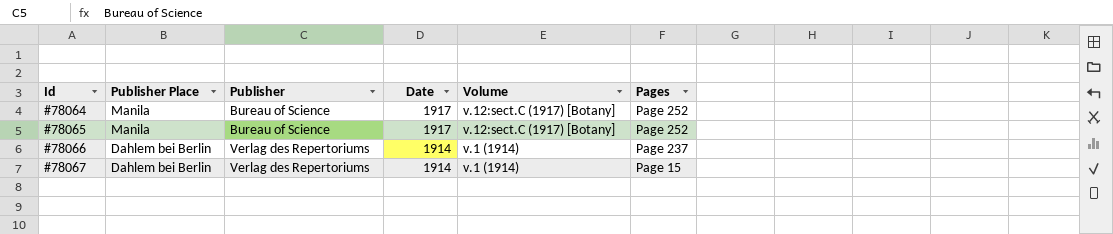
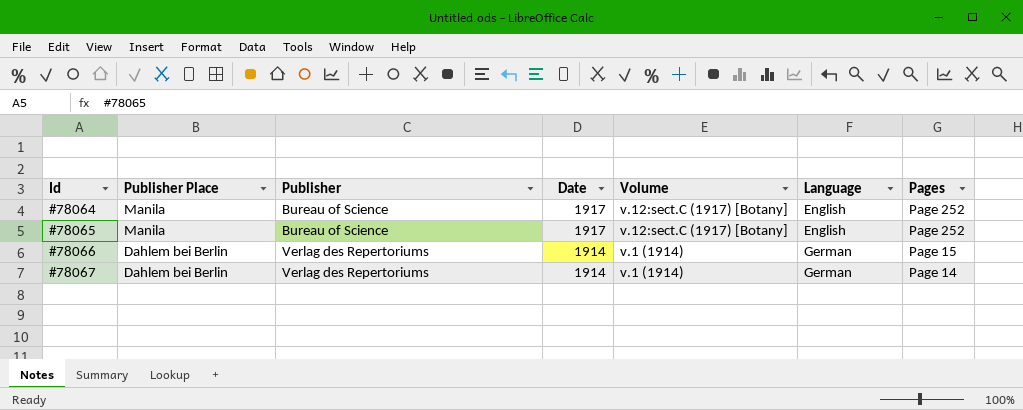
column Language | position: none -> 6
#78066 | Pages: Page 237 -> Page 15
#78067 | Pages: Page 15 -> Page 14

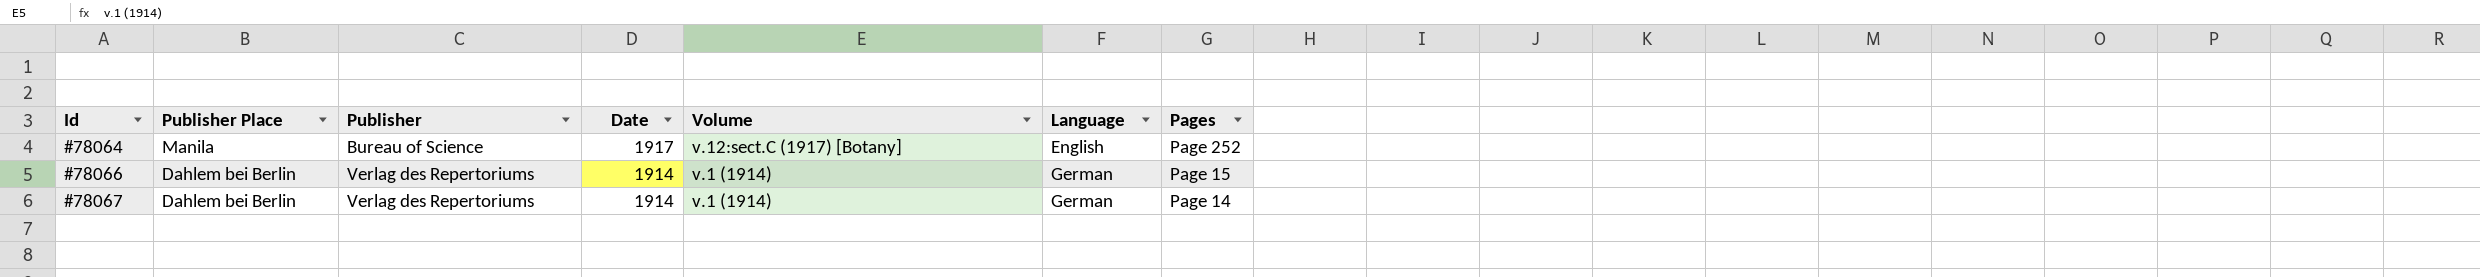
row #78065: Manila | Bureau of Science | 1917 | v.12:sect.C (1917) [Botany] | English | Page 252 -> none

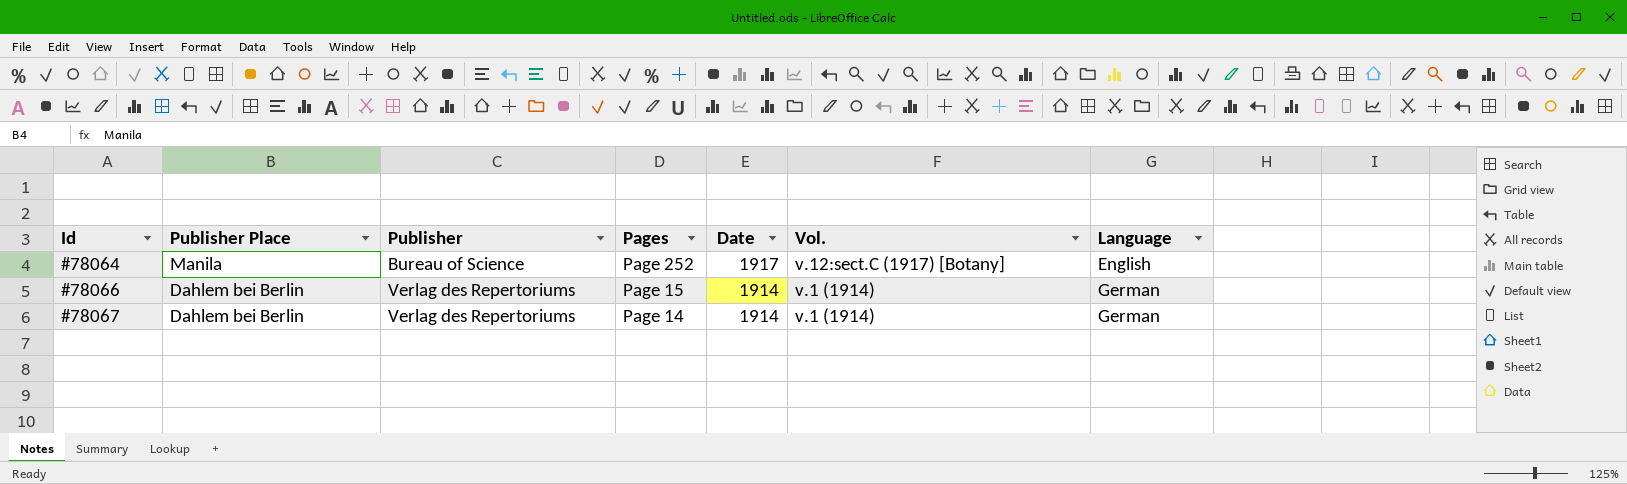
column Pages | position: 7 -> 4
column name: Volume -> Vol.

